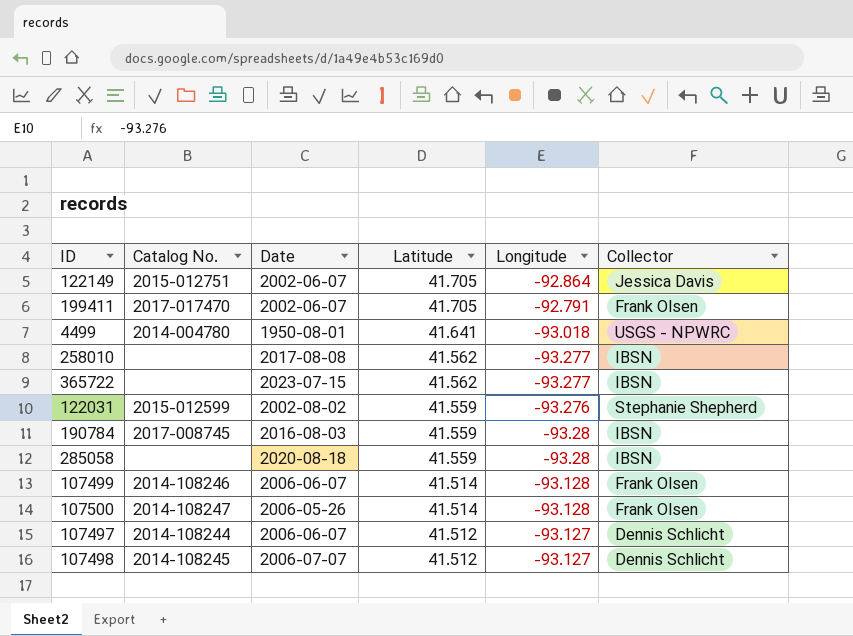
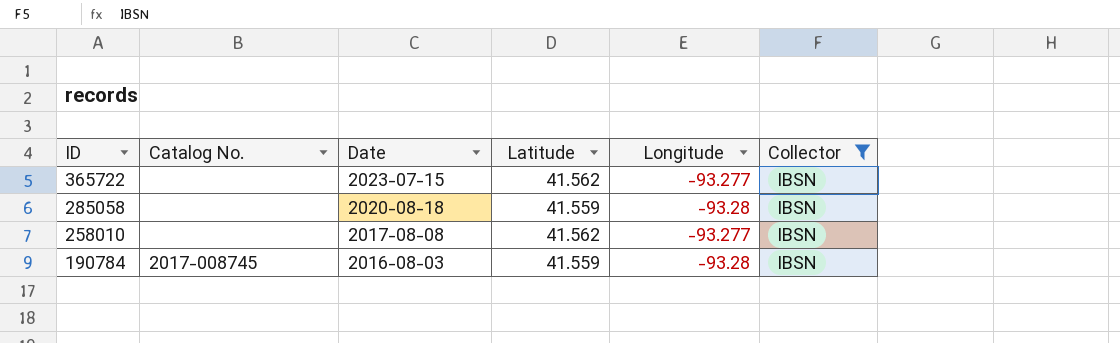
filter: none -> Collector = IBSN
row order: Latitude descending -> ID descending

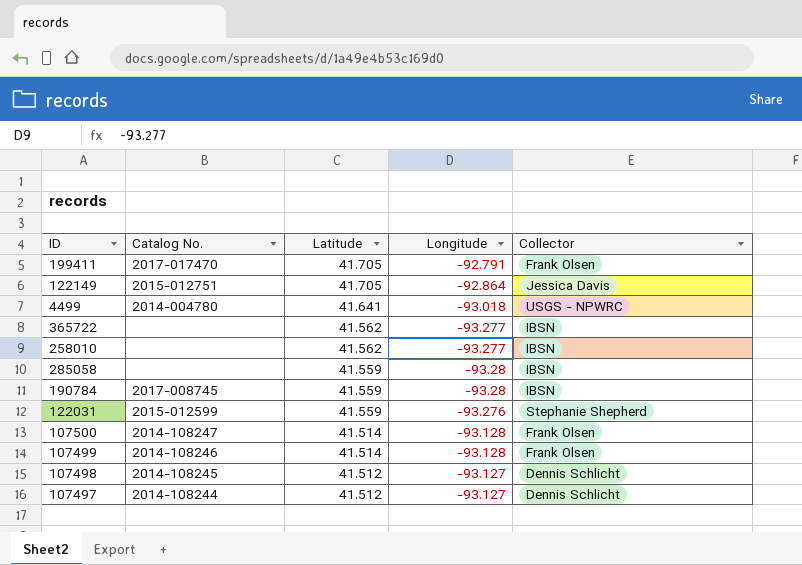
filter: Collector = IBSN -> none
row order: ID descending -> Latitude descending
column Date | position: 3 -> none

